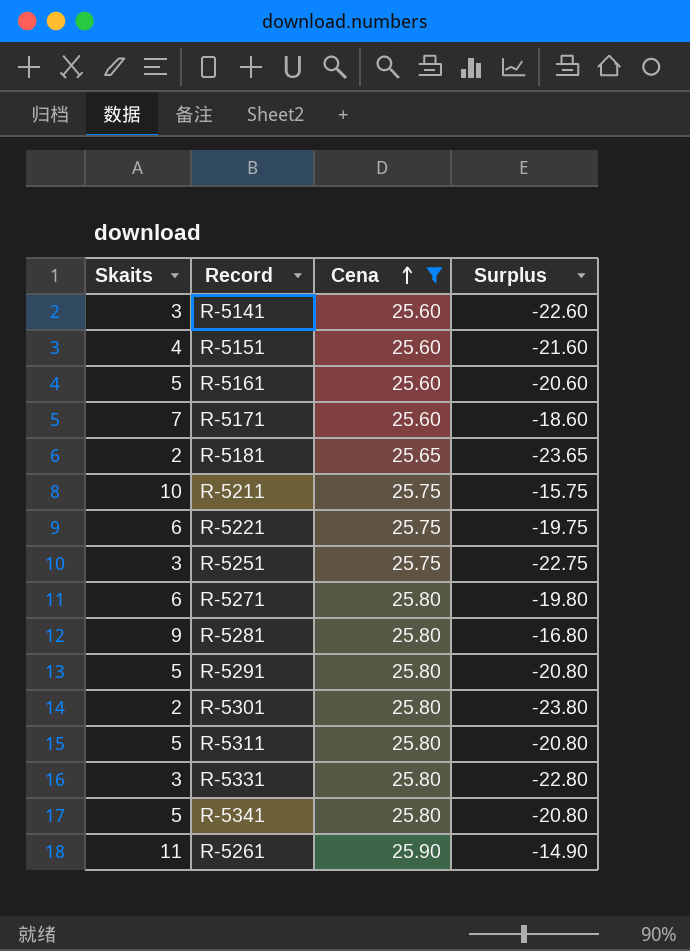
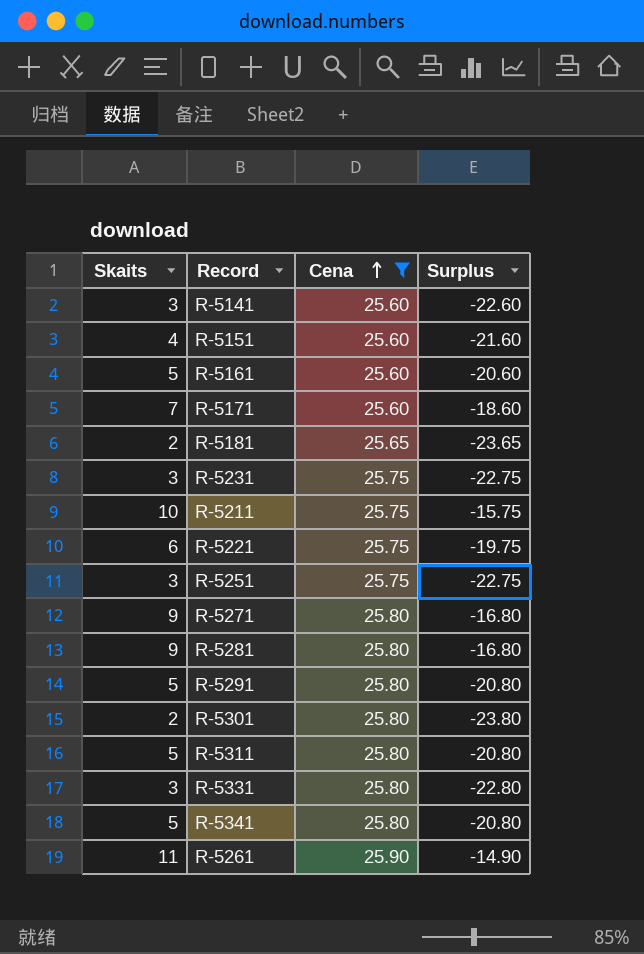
row R-5231: none -> 3 | 25.75 | -22.75
R-5271 | Skaits: 6 -> 9
R-5271 | Surplus: -19.80 -> -16.80

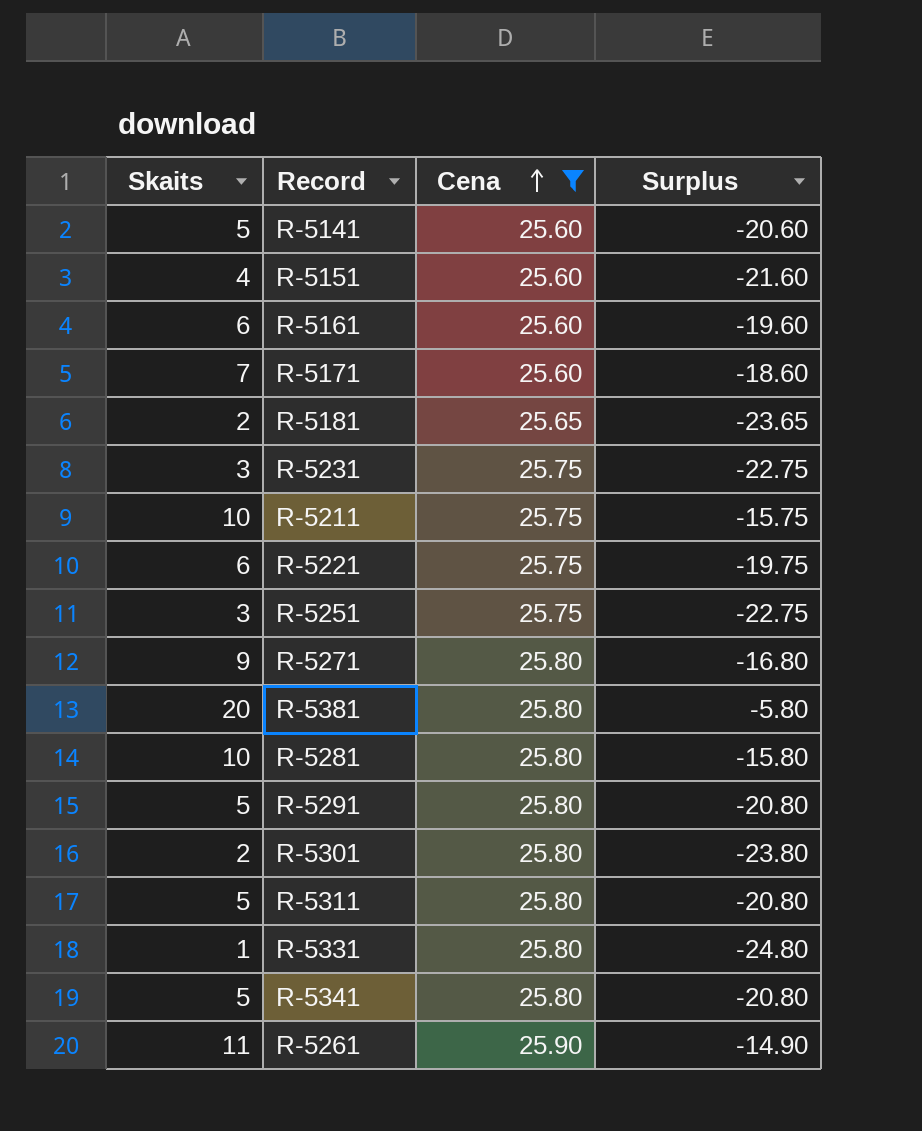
R-5141 | Skaits: 3 -> 5
R-5141 | Surplus: -22.60 -> -20.60
R-5161 | Skaits: 5 -> 6
R-5161 | Surplus: -20.60 -> -19.60
row R-5381: none -> 20 | 25.80 | -5.80
R-5281 | Skaits: 9 -> 10
R-5281 | Surplus: -16.80 -> -15.80
R-5331 | Skaits: 3 -> 1
R-5331 | Surplus: -22.80 -> -24.80

